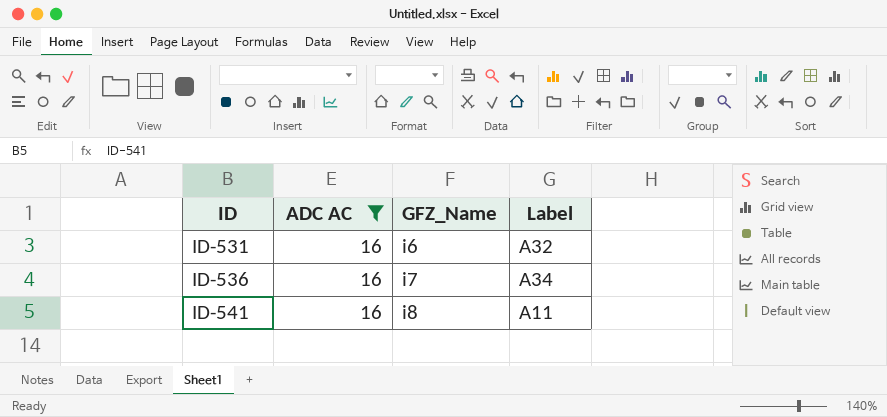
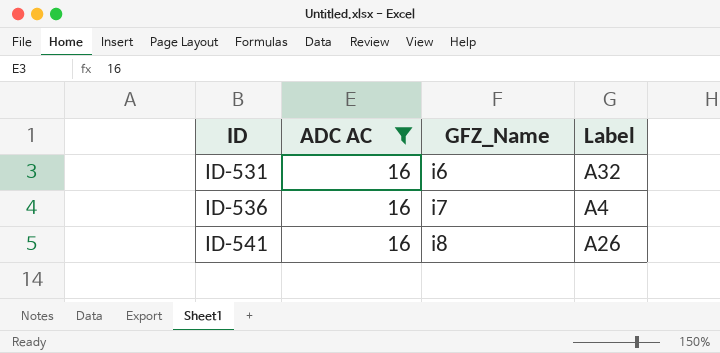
ID-536 | Label: A34 -> A4
ID-541 | Label: A11 -> A26

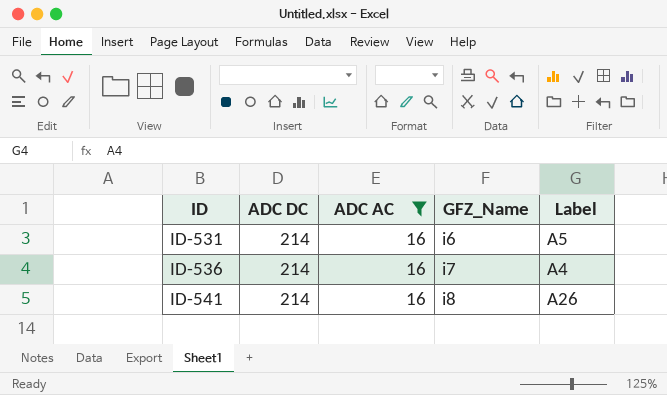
column ADC DC | position: none -> 2
ID-531 | Label: A32 -> A5

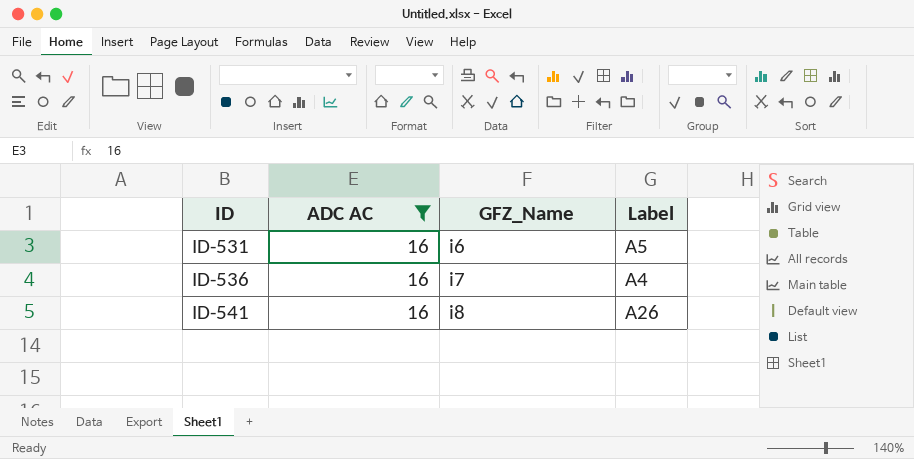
column ADC DC | position: 2 -> none

